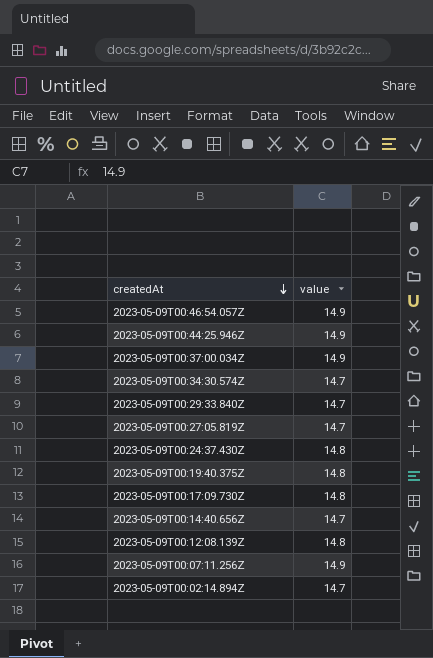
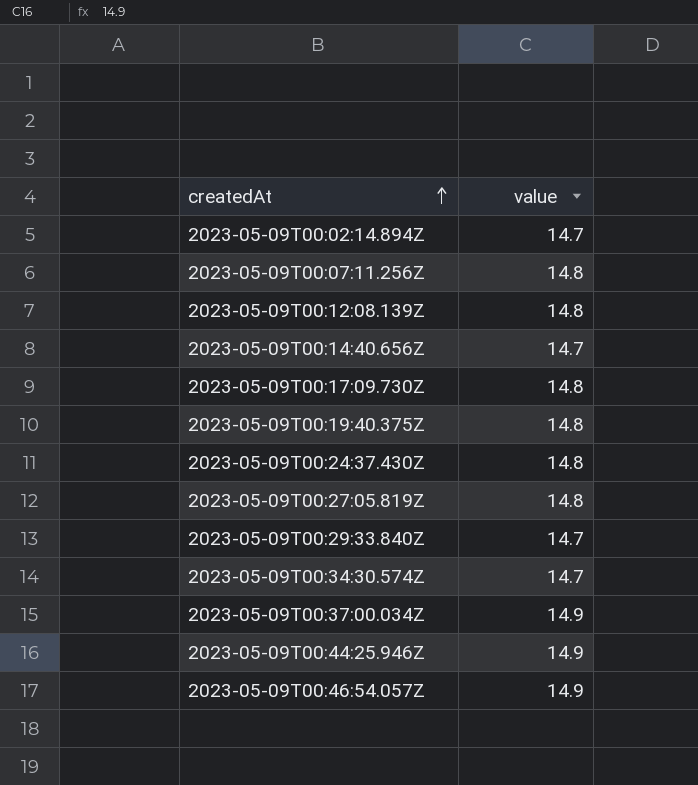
row order: createdAt descending -> createdAt ascending
2023-05-09T00:07:11.256Z | value: 14.9 -> 14.8
2023-05-09T00:27:05.819Z | value: 14.7 -> 14.8

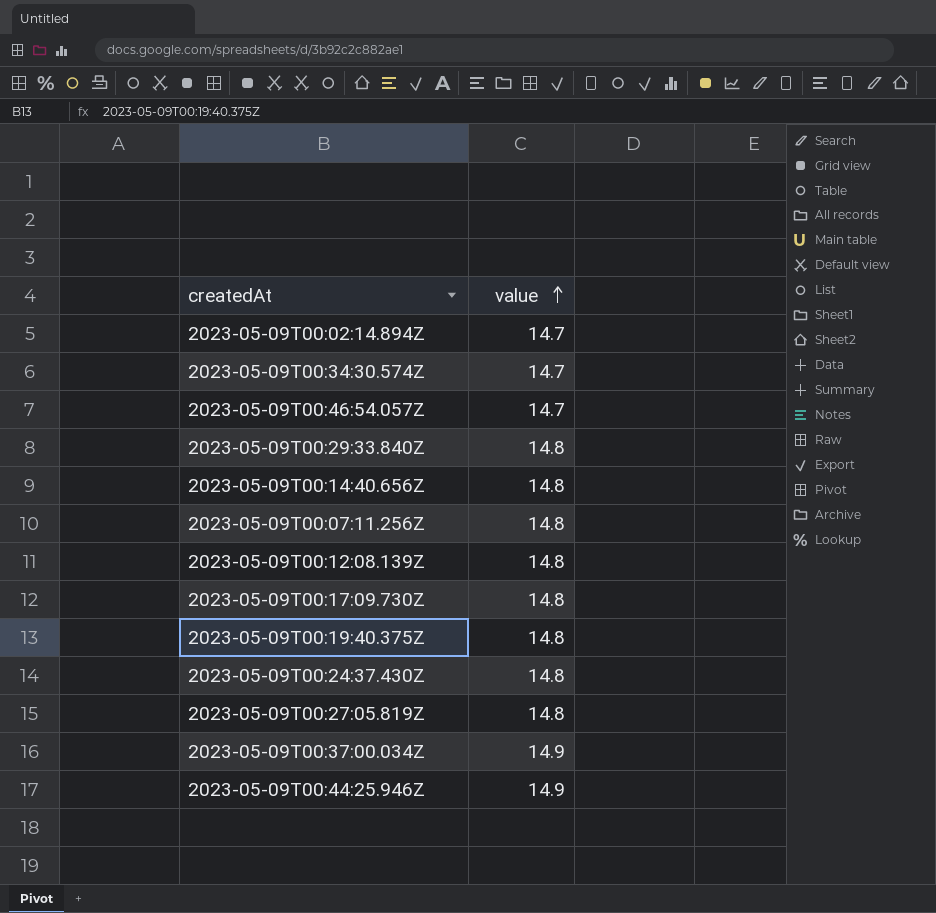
row order: createdAt ascending -> value ascending
2023-05-09T00:46:54.057Z | value: 14.9 -> 14.7
2023-05-09T00:29:33.840Z | value: 14.7 -> 14.8
2023-05-09T00:14:40.656Z | value: 14.7 -> 14.8

